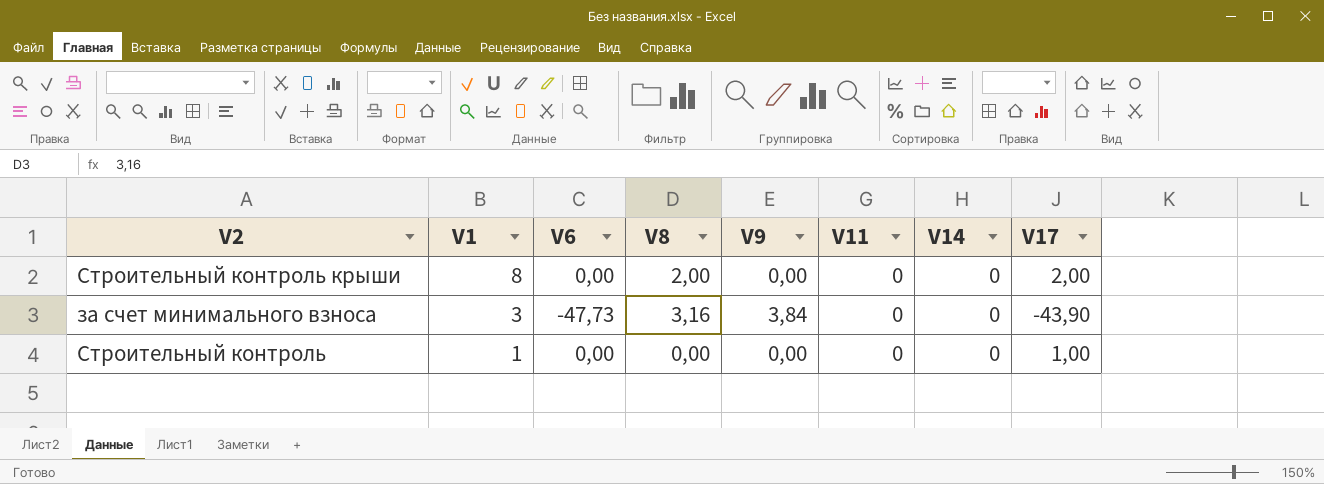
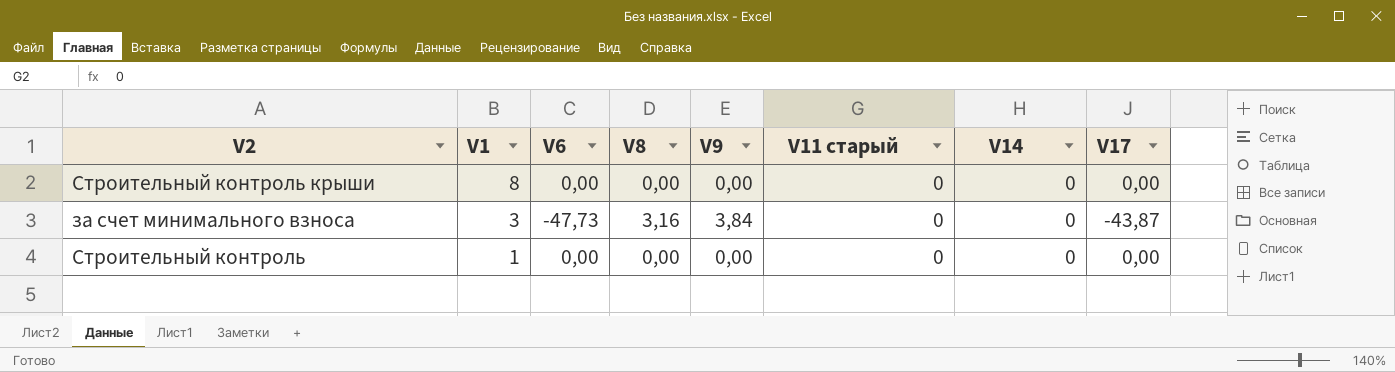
column name: V11 -> V11 старый
Строительный контроль крыши | V8: 2,00 -> 0,00
Строительный контроль крыши | V17: 2,00 -> 0,00
за счет минимального взноса | V17: -43,90 -> -43,87
Строительный контроль | V17: 1,00 -> 0,00

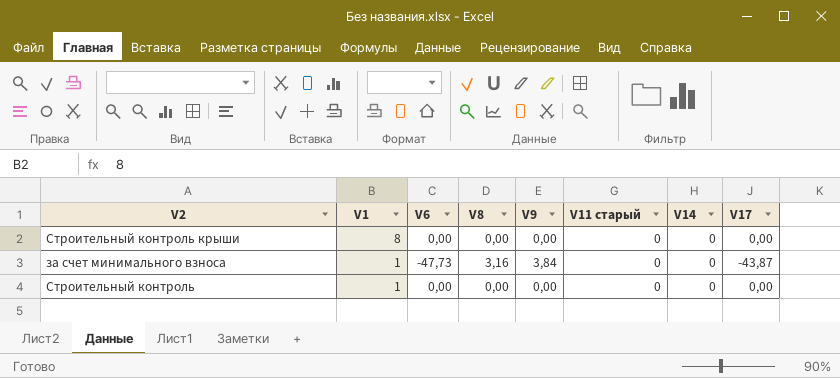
за счет минимального взноса | V1: 3 -> 1

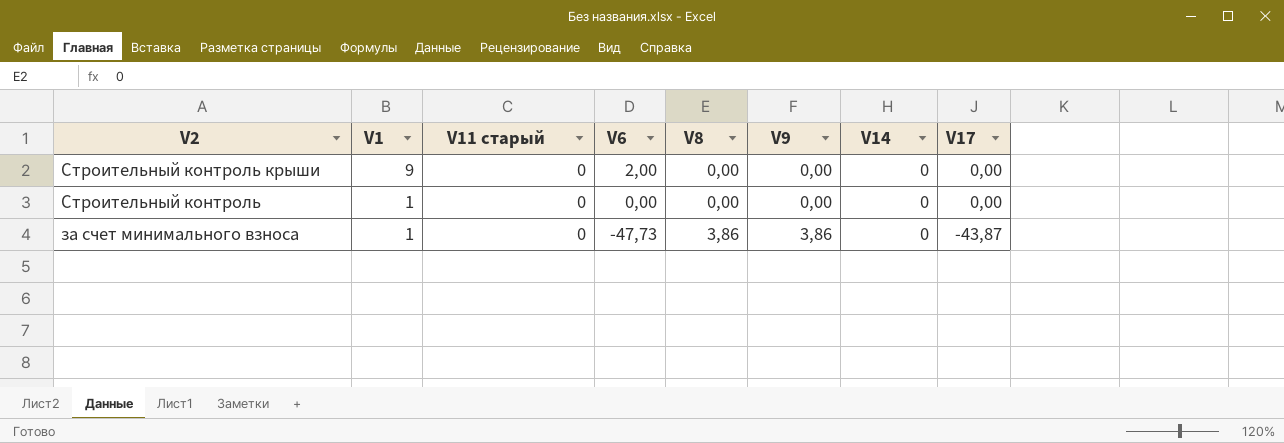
row order: V1 descending -> V2 descending
column V11 старый | position: 6 -> 3
Строительный контроль крыши | V1: 8 -> 9
Строительный контроль крыши | V6: 0,00 -> 2,00
за счет минимального взноса | V8: 3,16 -> 3,86
за счет минимального взноса | V9: 3,84 -> 3,86

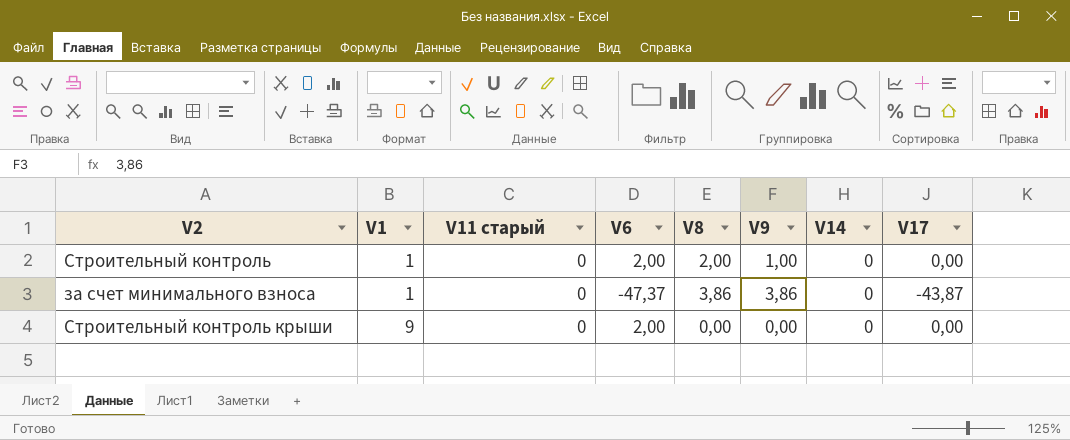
row order: V2 descending -> V1 ascending
Строительный контроль | V6: 0,00 -> 2,00
Строительный контроль | V8: 0,00 -> 2,00
Строительный контроль | V9: 0,00 -> 1,00
за счет минимального взноса | V6: -47,73 -> -47,37

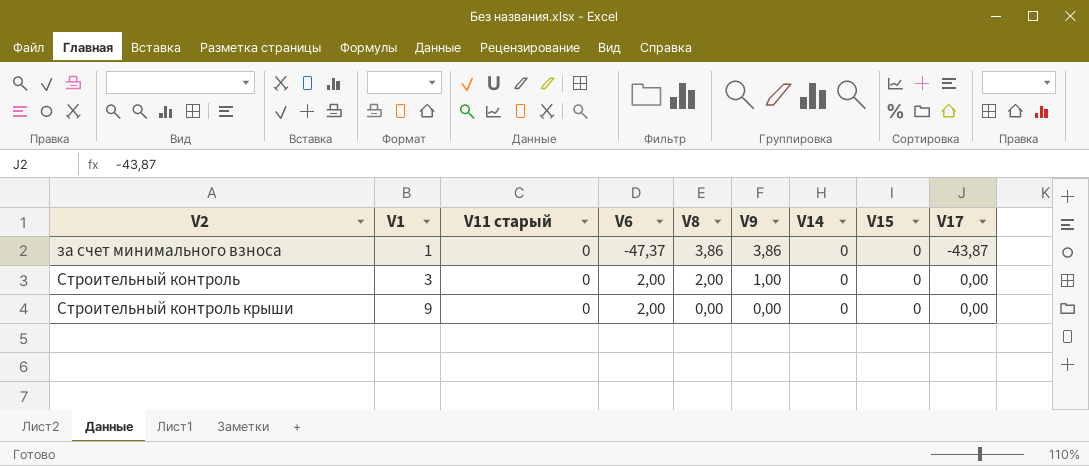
row order: V1 ascending -> V2 ascending
column V15 | position: none -> 8
Строительный контроль | V1: 1 -> 3

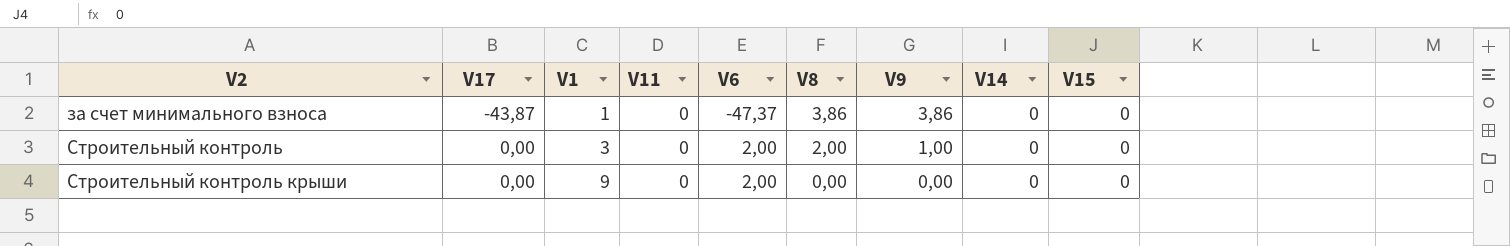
column V17 | position: 9 -> 2
column name: V11 старый -> V11

